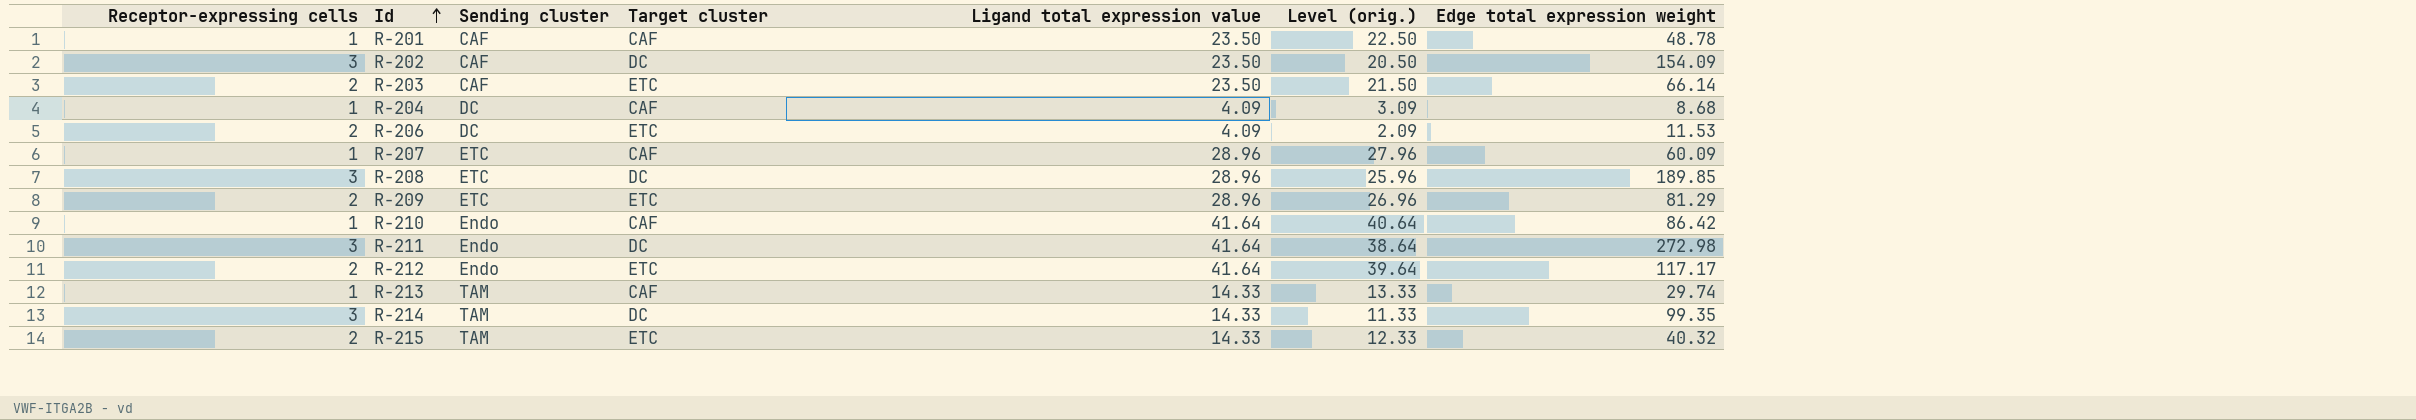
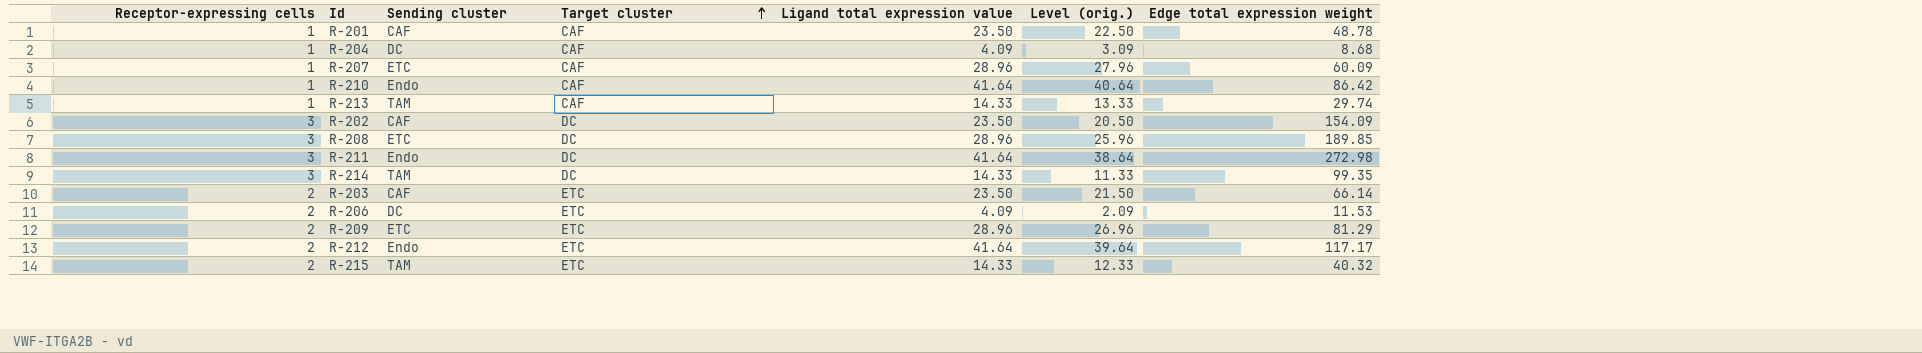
row order: Id ascending -> Target cluster ascending

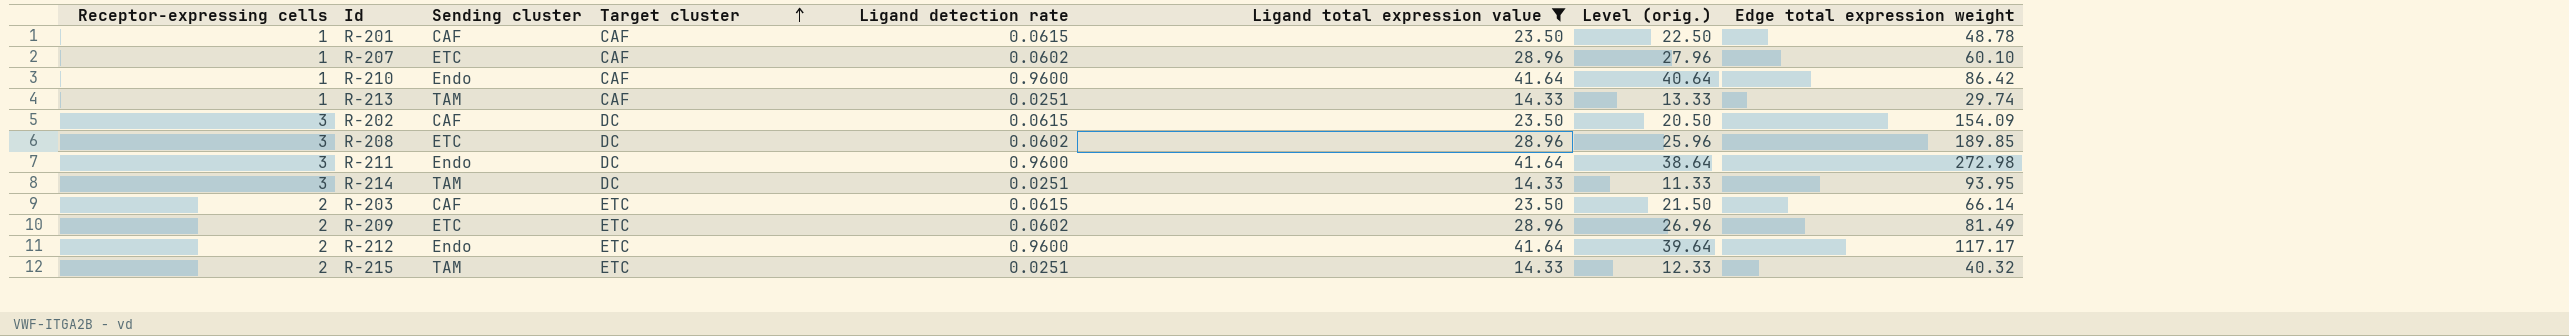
filter: none -> Ligand total expression value != 4.09
column Ligand detection rate | position: none -> 5
R-207 | Edge total expression weight: 60.09 -> 60.10
R-214 | Edge total expression weight: 99.35 -> 93.95
R-209 | Edge total expression weight: 81.29 -> 81.49

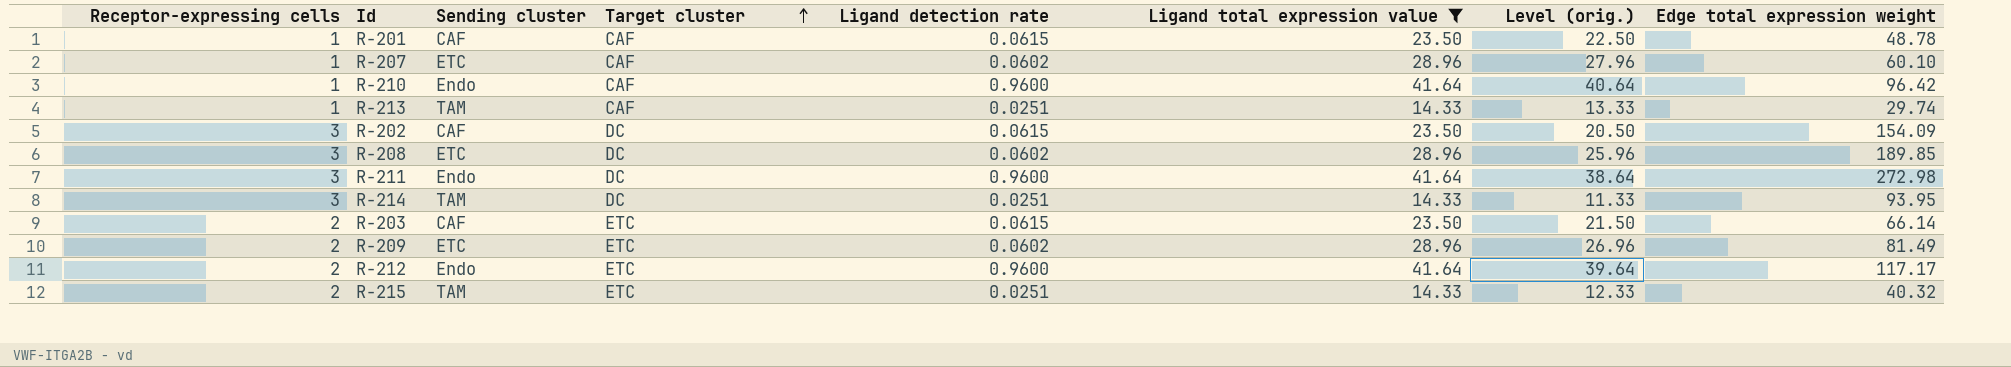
R-210 | Edge total expression weight: 86.42 -> 96.42

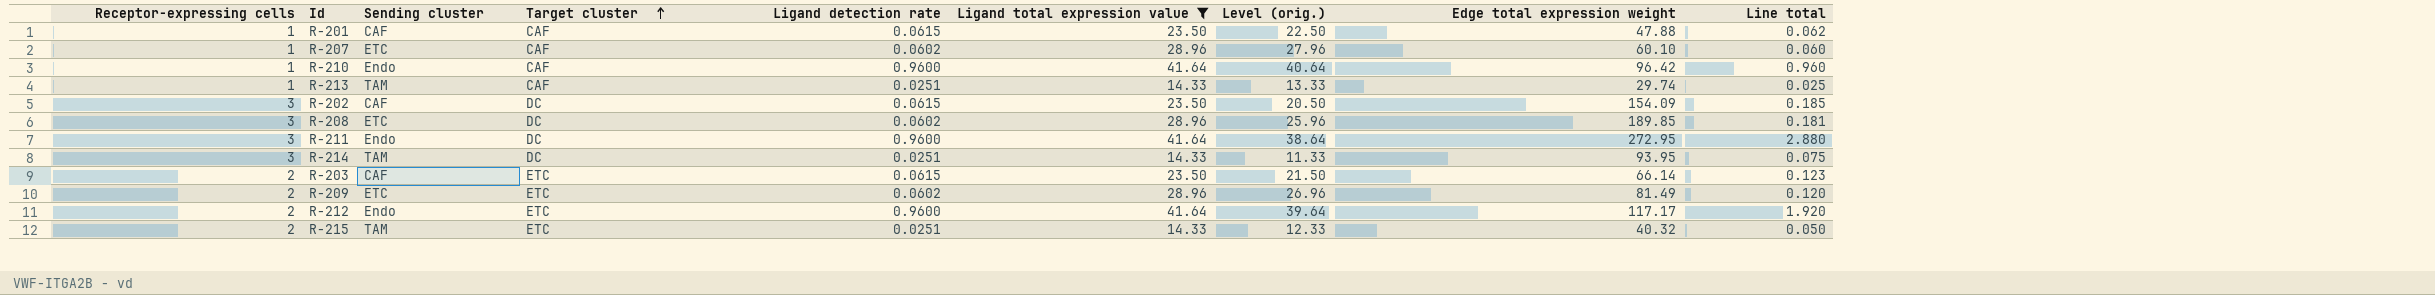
column Line total | formula: none -> [Receptor-expressing cells] * [Ligand detection rate]
R-201 | Edge total expression weight: 48.78 -> 47.88
R-211 | Edge total expression weight: 272.98 -> 272.95

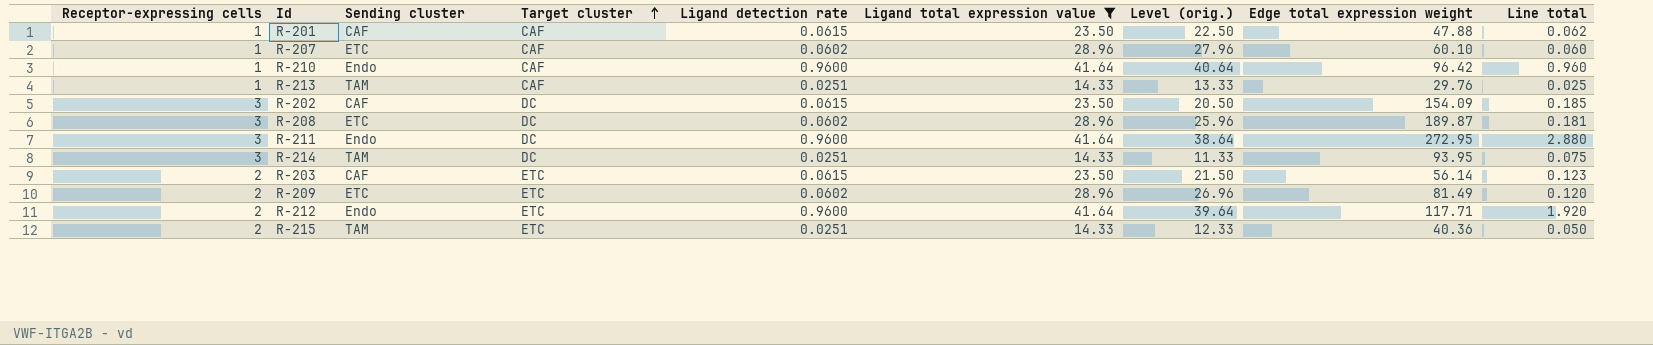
R-213 | Edge total expression weight: 29.74 -> 29.76
R-208 | Edge total expression weight: 189.85 -> 189.87
R-203 | Edge total expression weight: 66.14 -> 56.14
R-212 | Edge total expression weight: 117.17 -> 117.71
R-215 | Edge total expression weight: 40.32 -> 40.36

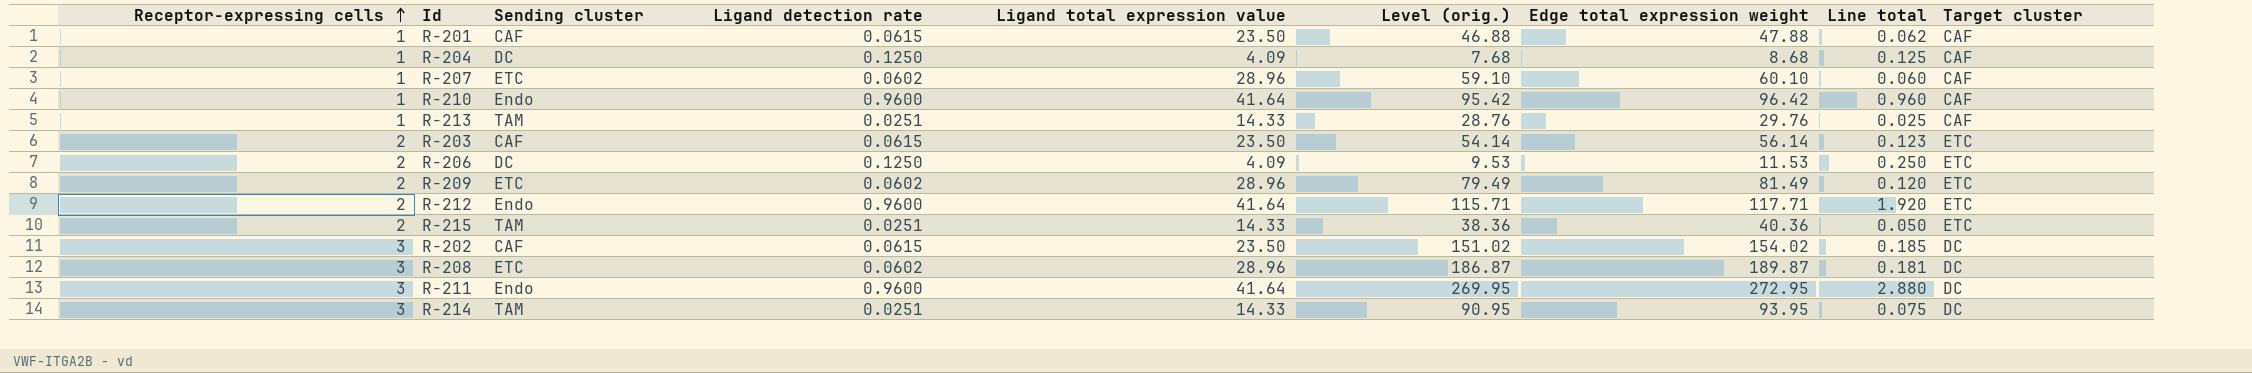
filter: Ligand total expression value != 4.09 -> none
row order: Target cluster ascending -> Receptor-expressing cells ascending
column Level (orig.) | formula: [Ligand total expression value] - [Receptor-expressing cells] -> [Edge total expression weight] - [Receptor-expressing cells]
column Target cluster | position: 4 -> 9
R-202 | Edge total expression weight: 154.09 -> 154.02

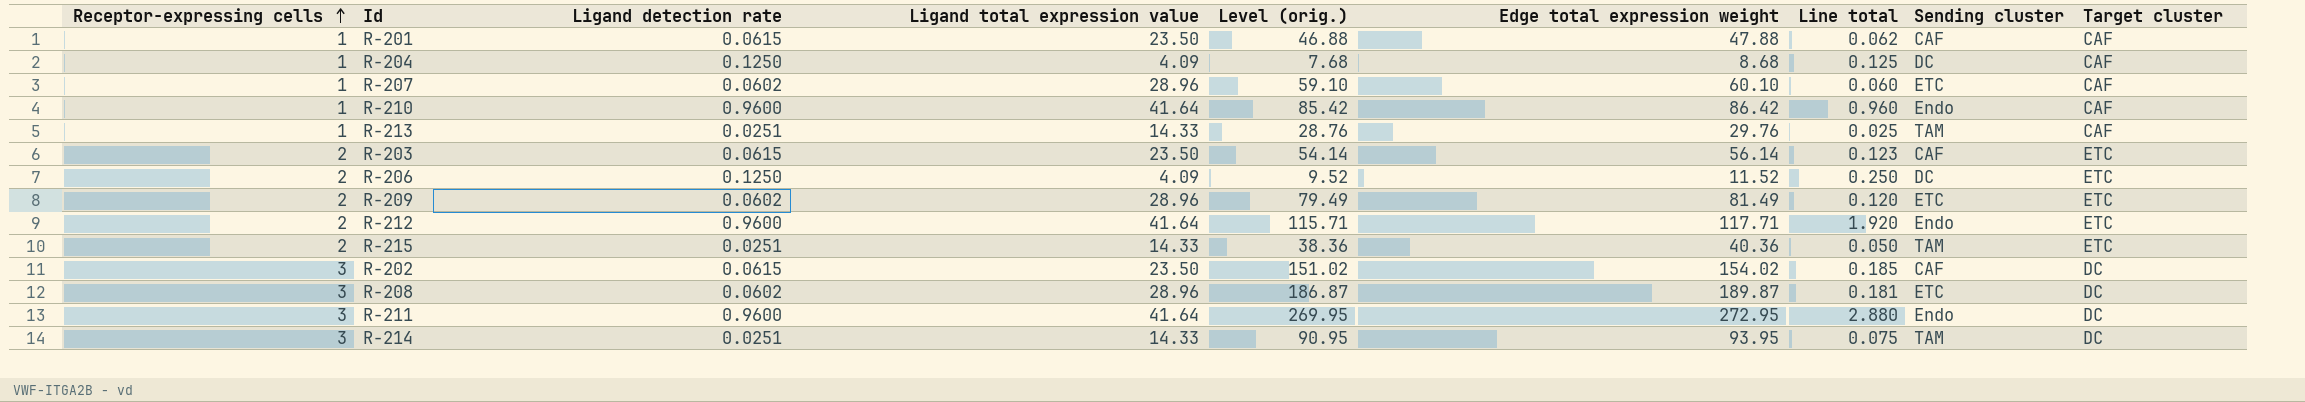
column Sending cluster | position: 3 -> 8
R-210 | Level (orig.): 95.42 -> 85.42
R-210 | Edge total expression weight: 96.42 -> 86.42
R-206 | Level (orig.): 9.53 -> 9.52
R-206 | Edge total expression weight: 11.53 -> 11.52

